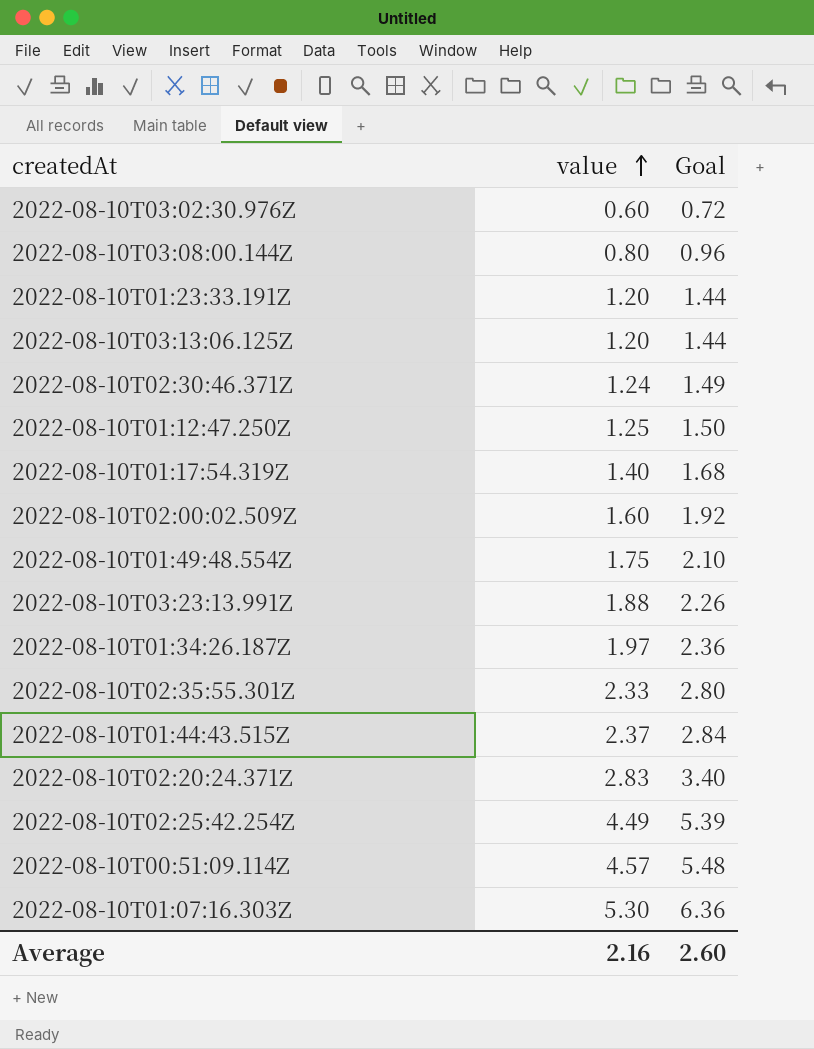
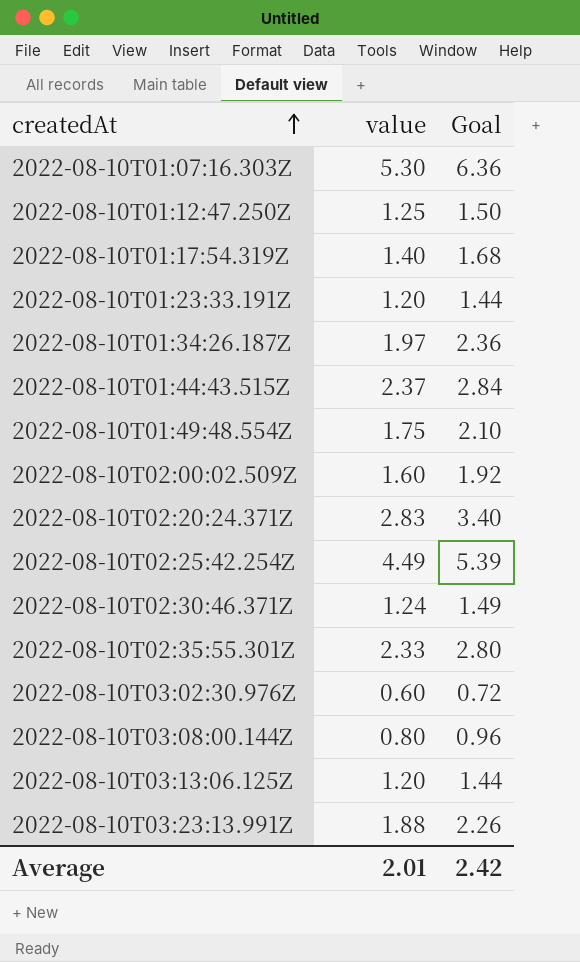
row order: value ascending -> createdAt ascending
row 2022-08-10T00:51:09.114Z: 4.57 | 5.48 -> none
Average | value: 2.16 -> 2.01
Average | Goal: 2.60 -> 2.42

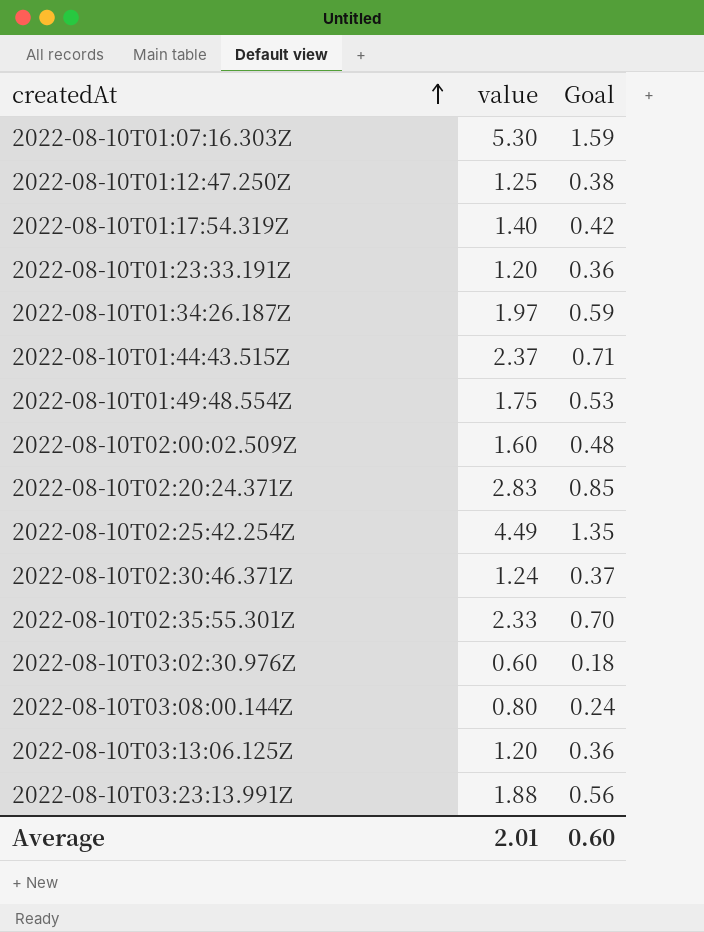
column Goal | formula: [value] * 1.2 -> [value] * 0.3
Average | Goal: 2.42 -> 0.60

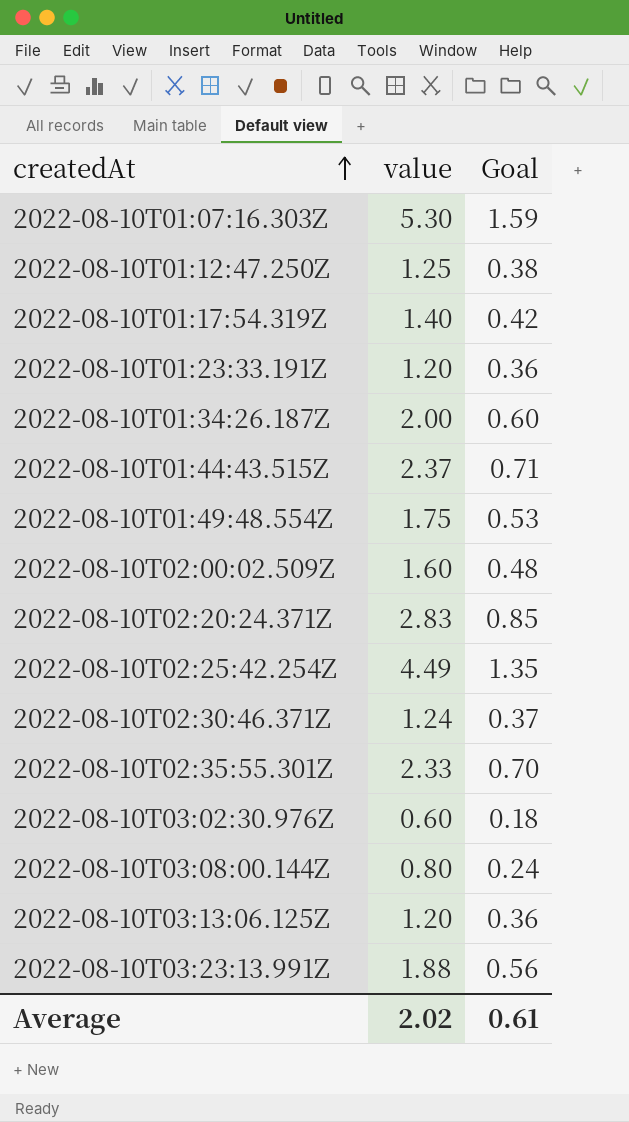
2022-08-10T01:34:26.187Z | value: 1.97 -> 2.00
2022-08-10T01:34:26.187Z | Goal: 0.59 -> 0.60
Average | value: 2.01 -> 2.02
Average | Goal: 0.60 -> 0.61

